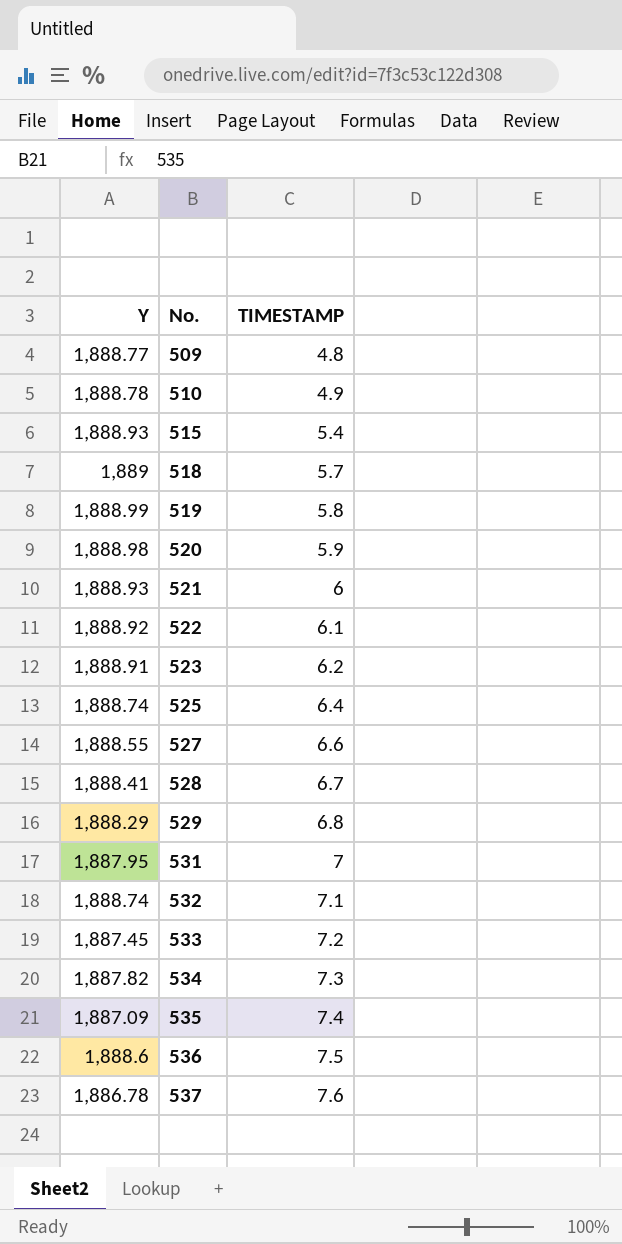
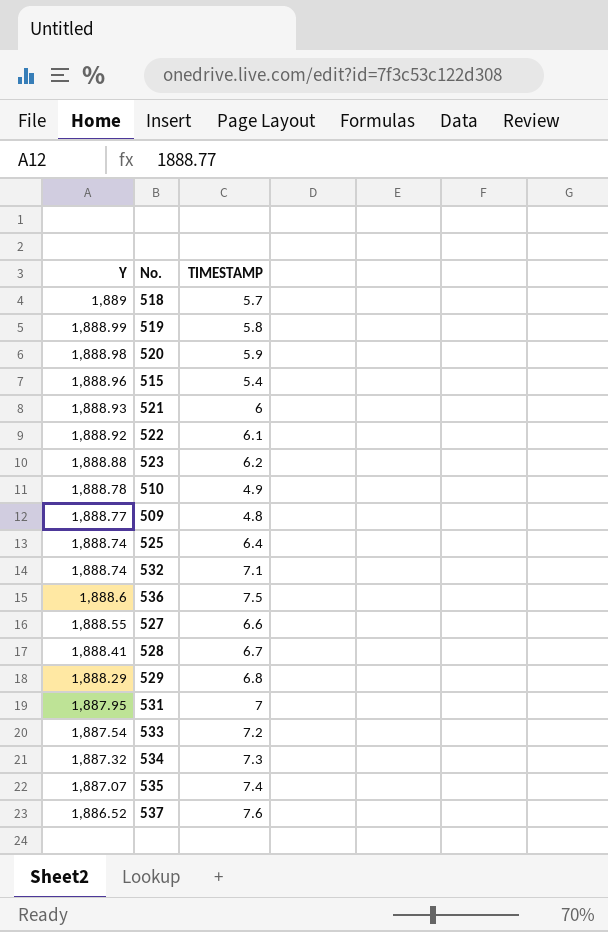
row order: No. ascending -> Y descending
515 | Y: 1,888.93 -> 1,888.96
523 | Y: 1,888.91 -> 1,888.88
533 | Y: 1,887.45 -> 1,887.54
534 | Y: 1,887.82 -> 1,887.32
535 | Y: 1,887.09 -> 1,887.07
537 | Y: 1,886.78 -> 1,886.52

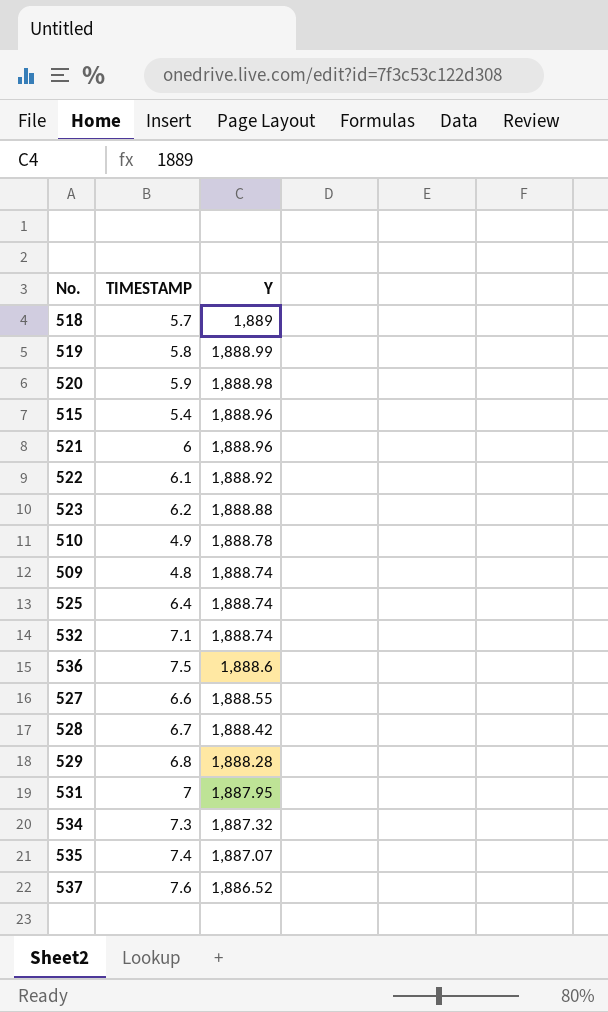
column Y | position: 1 -> 3
row 533: 1,887.54 | 7.2 -> none
521 | Y: 1,888.93 -> 1,888.96
509 | Y: 1,888.77 -> 1,888.74
528 | Y: 1,888.41 -> 1,888.42
529 | Y: 1,888.29 -> 1,888.28

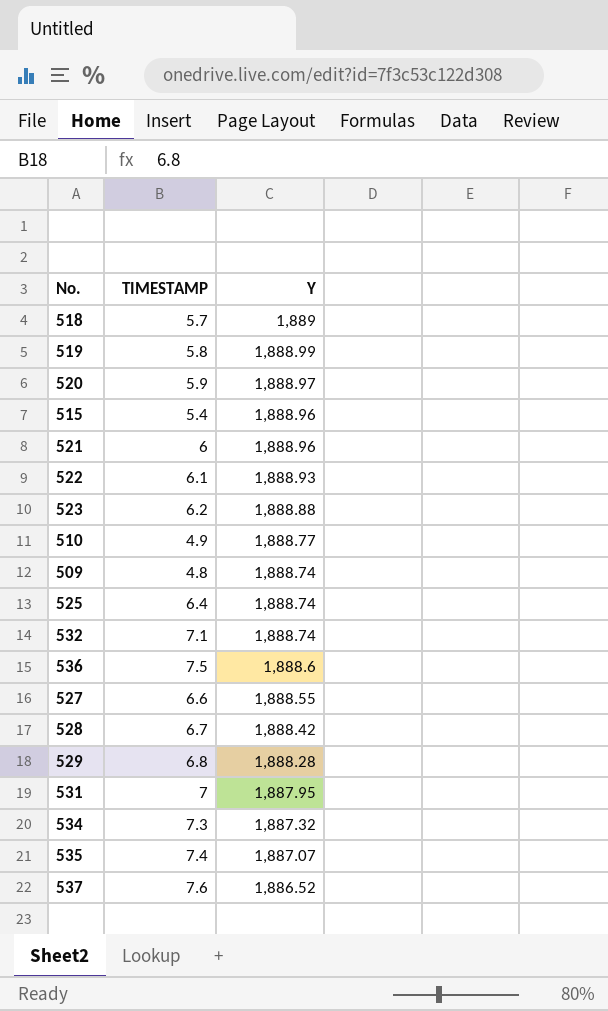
520 | Y: 1,888.98 -> 1,888.97
522 | Y: 1,888.92 -> 1,888.93
510 | Y: 1,888.78 -> 1,888.77

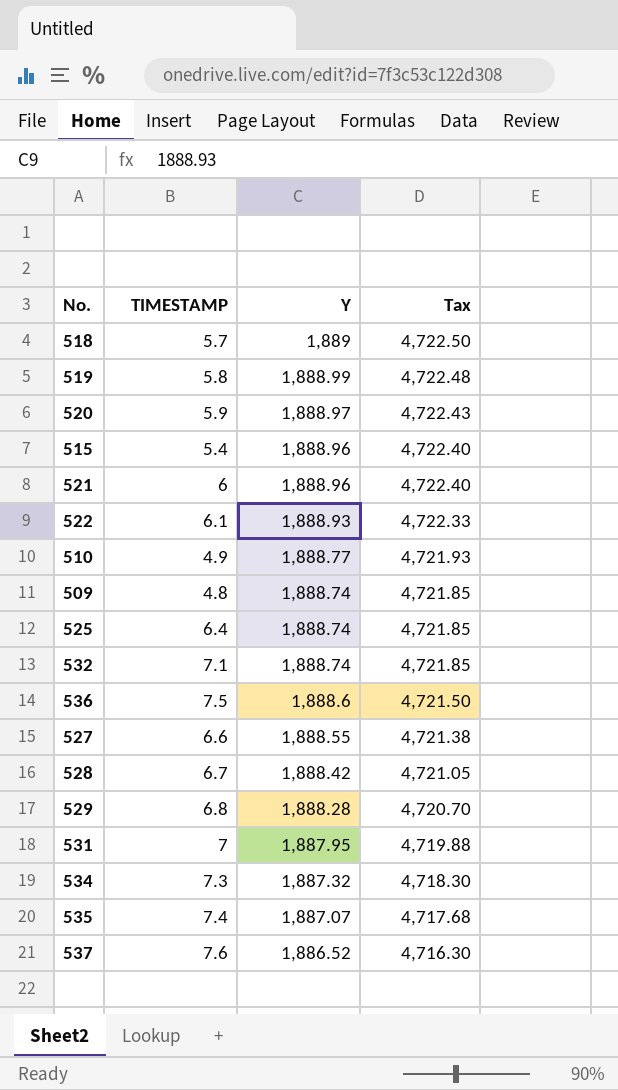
column Tax | formula: none -> [Y] * 2.5
row 523: 6.2 | 1,888.88 -> none

